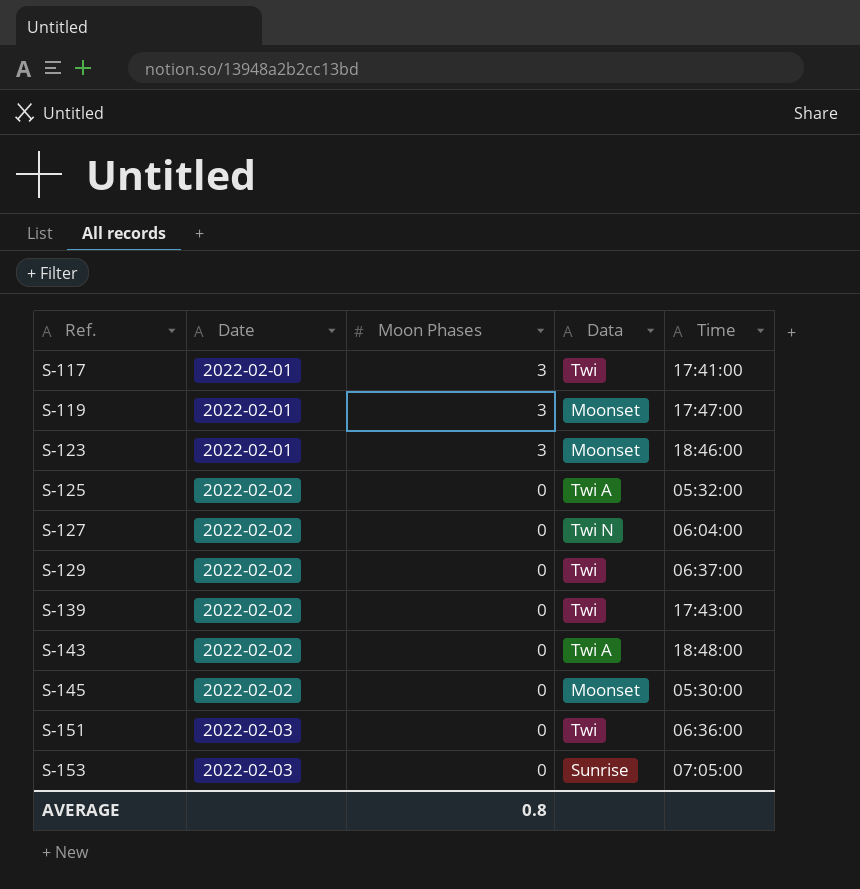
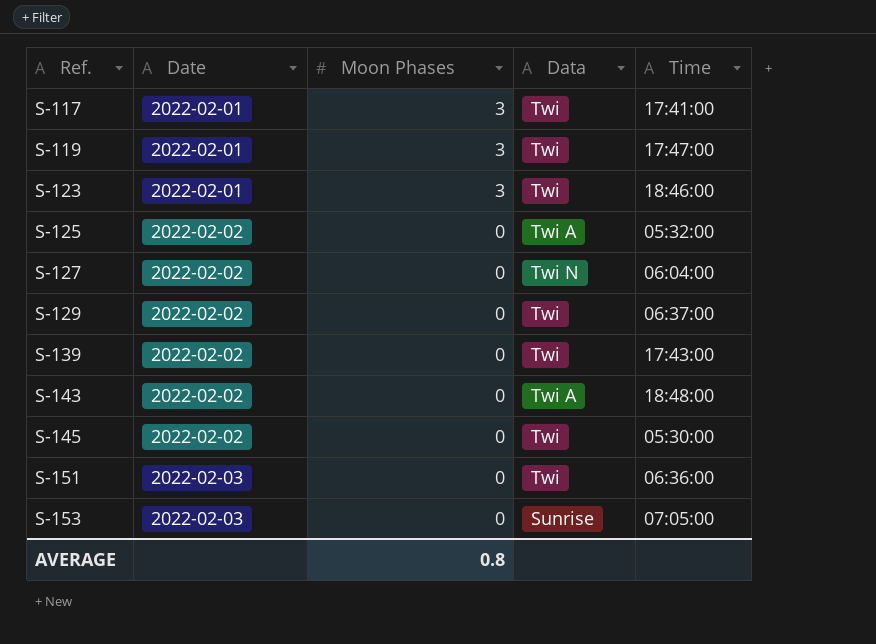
S-119 | Data: Moonset -> Twi
S-123 | Data: Moonset -> Twi
S-145 | Data: Moonset -> Twi

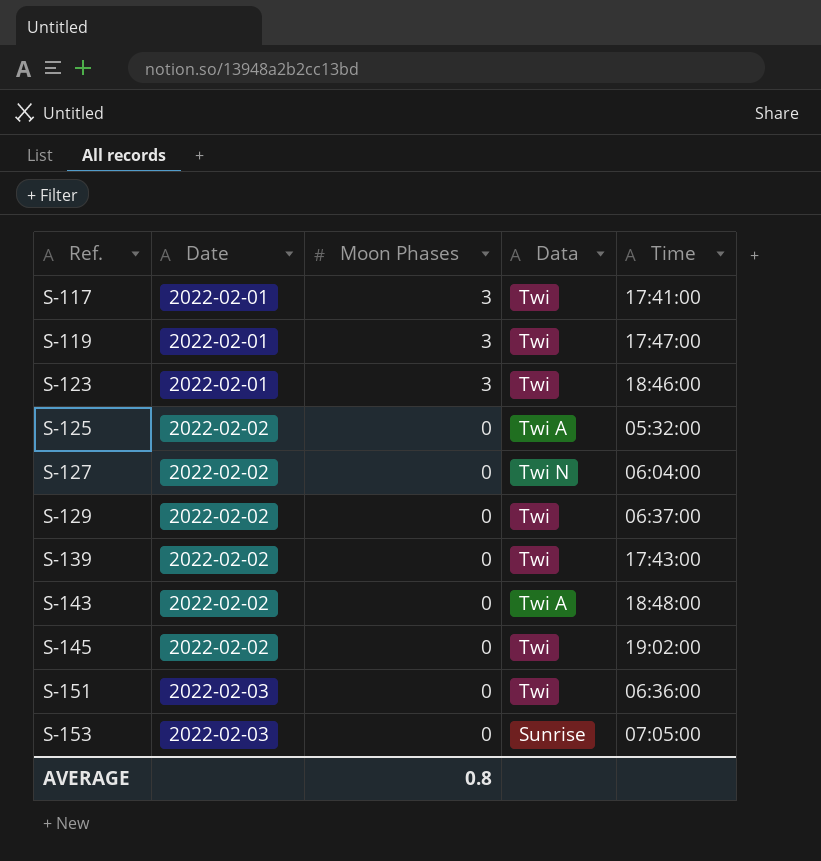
S-145 | Time: 05:30:00 -> 19:02:00

